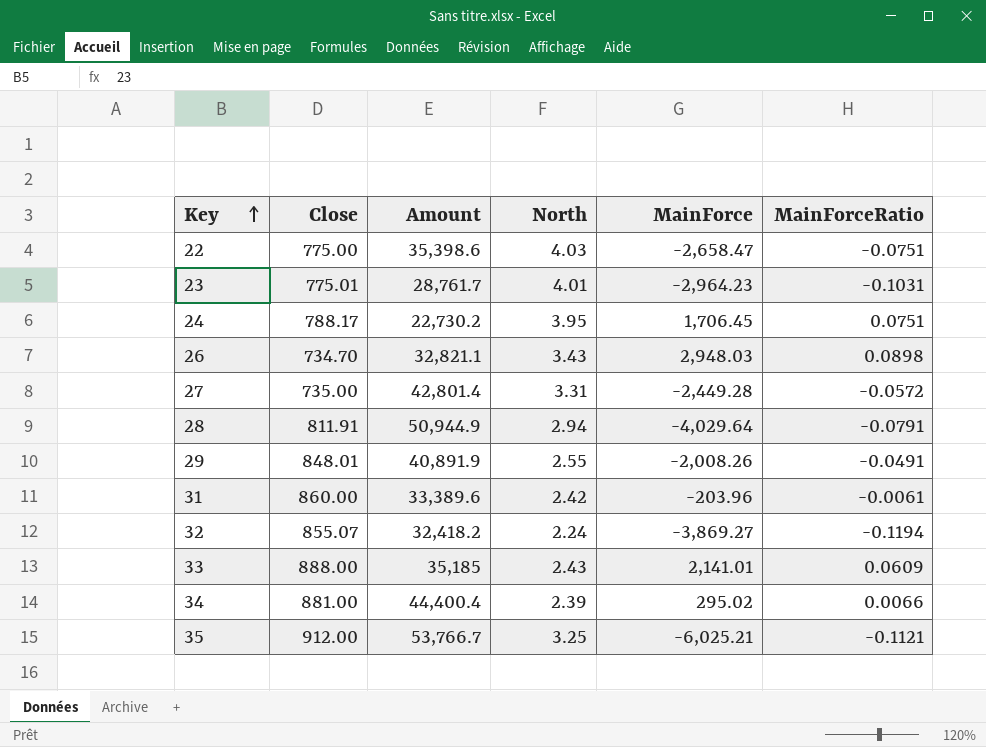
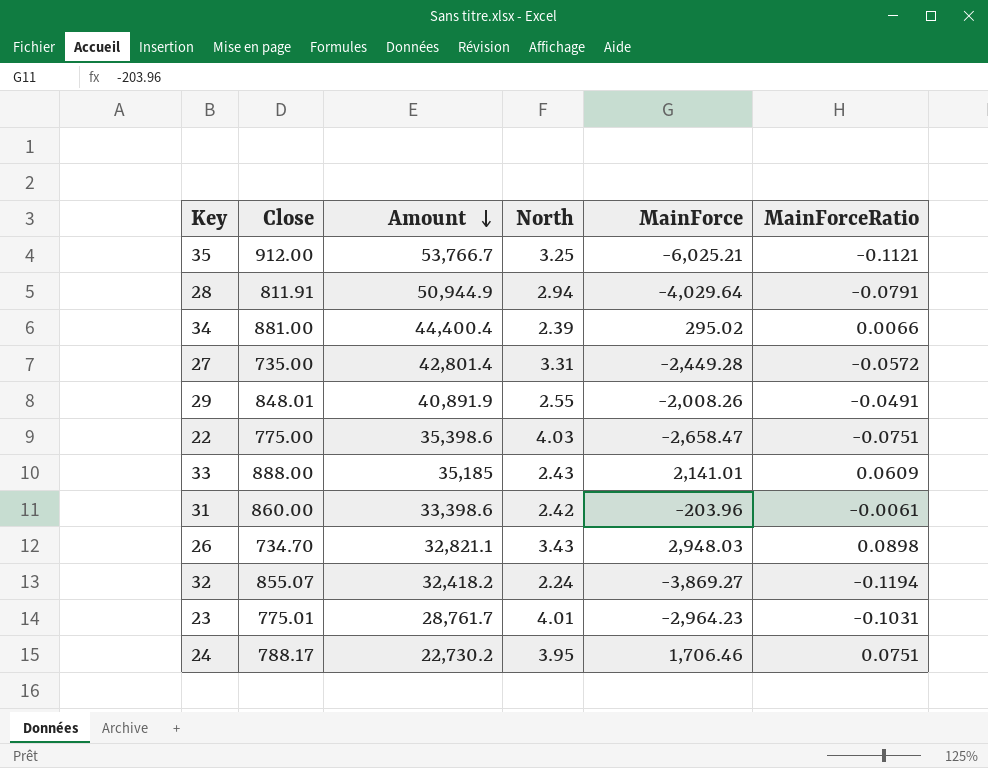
row order: Key ascending -> Amount descending
31 | Amount: 33,389.6 -> 33,398.6
24 | MainForce: 1,706.45 -> 1,706.46

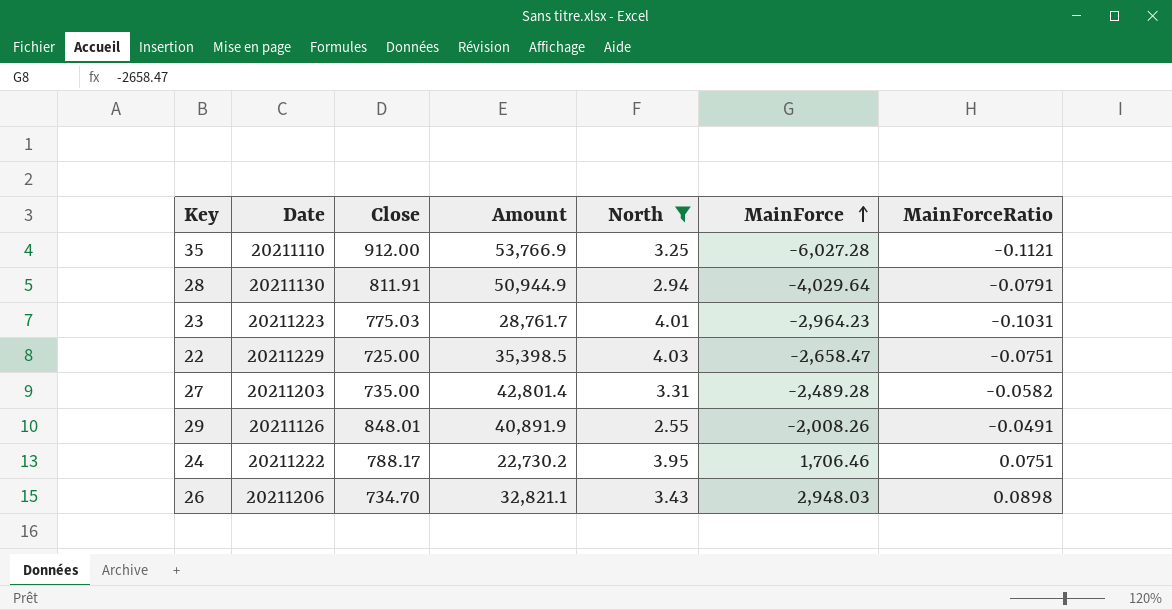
filter: none -> North >= 2.55
row order: Amount descending -> MainForce ascending
column Date | position: none -> 2
35 | Amount: 53,766.7 -> 53,766.9
35 | MainForce: -6,025.21 -> -6,027.28
23 | Close: 775.01 -> 775.03
22 | Close: 775.00 -> 725.00
22 | Amount: 35,398.6 -> 35,398.5
27 | MainForce: -2,449.28 -> -2,489.28
27 | MainForceRatio: -0.0572 -> -0.0582

